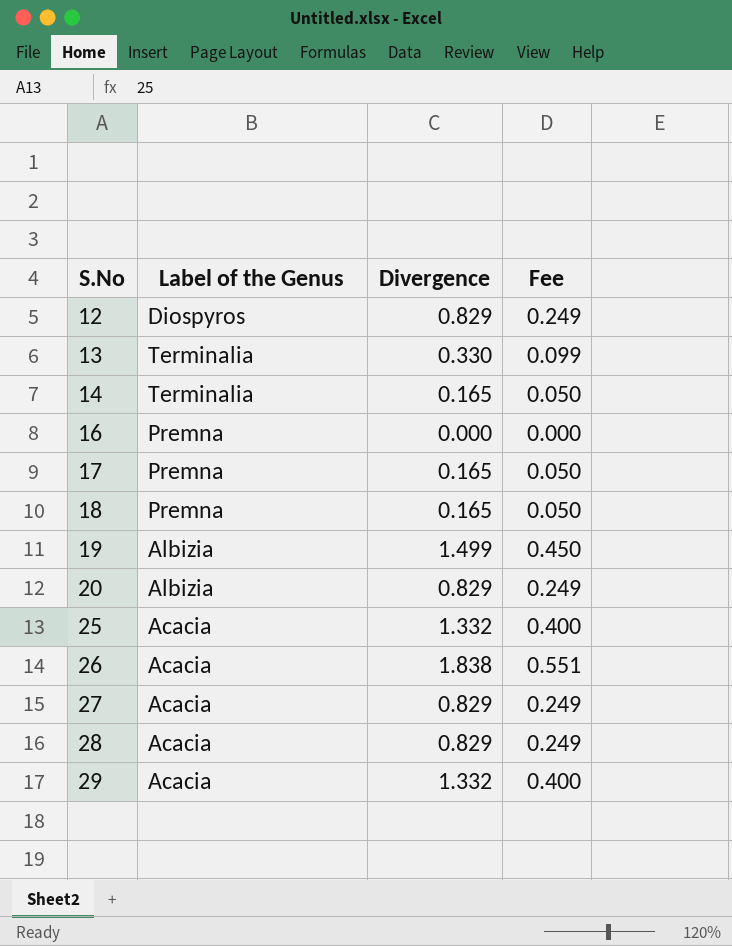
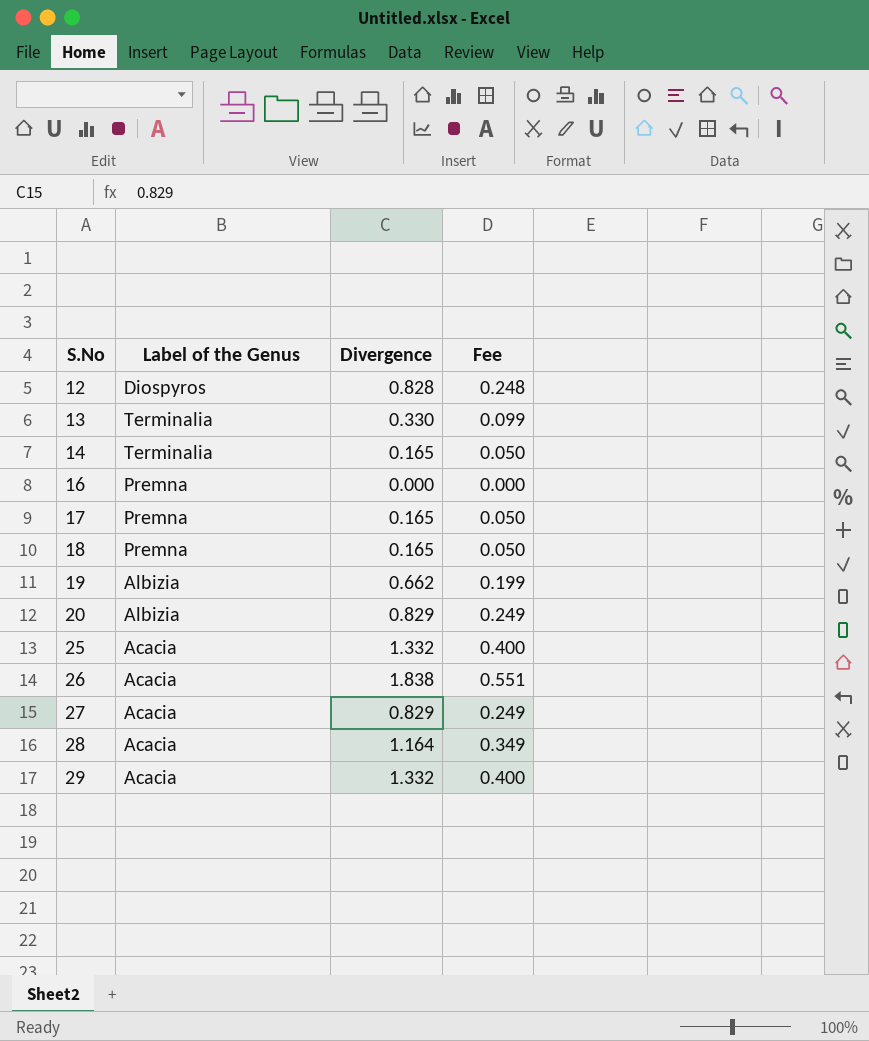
12 | Divergence: 0.829 -> 0.828
12 | Fee: 0.249 -> 0.248
19 | Divergence: 1.499 -> 0.662
19 | Fee: 0.450 -> 0.199
28 | Divergence: 0.829 -> 1.164
28 | Fee: 0.249 -> 0.349

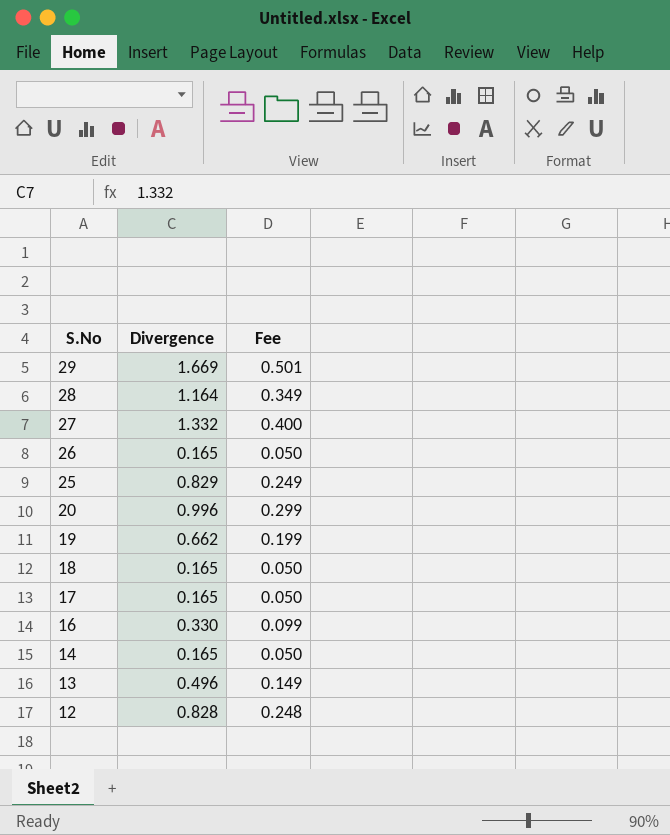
row order: S.No ascending -> S.No descending
column Label of the Genus | position: 2 -> none
29 | Divergence: 1.332 -> 1.669
29 | Fee: 0.400 -> 0.501
27 | Divergence: 0.829 -> 1.332
27 | Fee: 0.249 -> 0.400
26 | Divergence: 1.838 -> 0.165
26 | Fee: 0.551 -> 0.050
25 | Divergence: 1.332 -> 0.829
25 | Fee: 0.400 -> 0.249
20 | Divergence: 0.829 -> 0.996
20 | Fee: 0.249 -> 0.299
16 | Divergence: 0.000 -> 0.330
16 | Fee: 0.000 -> 0.099
13 | Divergence: 0.330 -> 0.496
13 | Fee: 0.099 -> 0.149

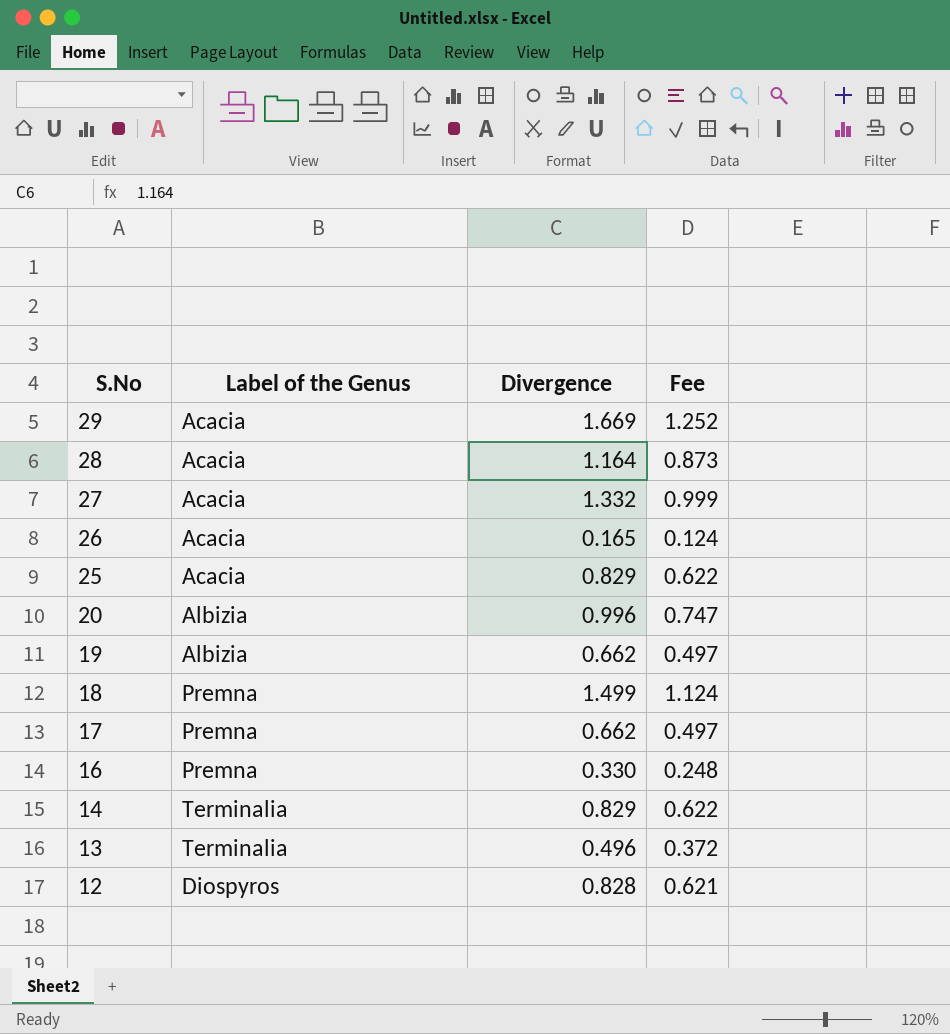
column Label of the Genus | position: none -> 2
column Fee | formula: [Divergence] * 0.3 -> [Divergence] * 0.75
18 | Divergence: 0.165 -> 1.499
17 | Divergence: 0.165 -> 0.662
14 | Divergence: 0.165 -> 0.829

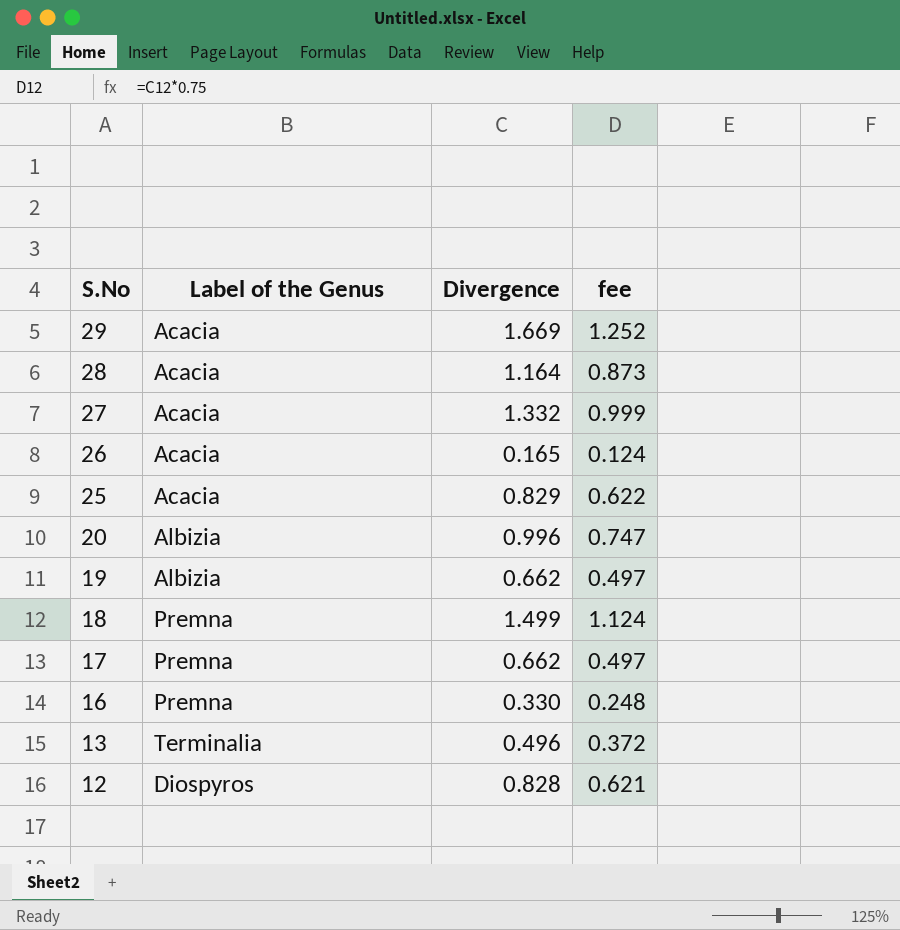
column name: Fee -> fee
row 14: Terminalia | 0.829 | 0.622 -> none

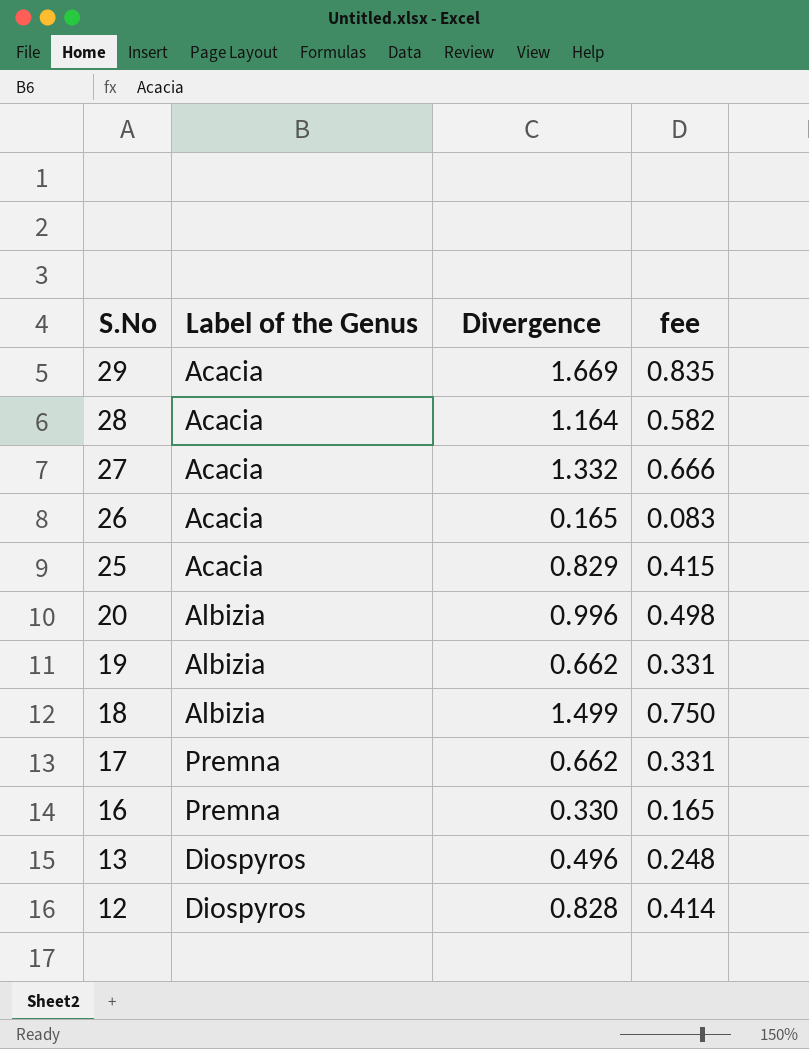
column fee | formula: [Divergence] * 0.75 -> [Divergence] * 0.5
18 | Label of the Genus: Premna -> Albizia
13 | Label of the Genus: Terminalia -> Diospyros

